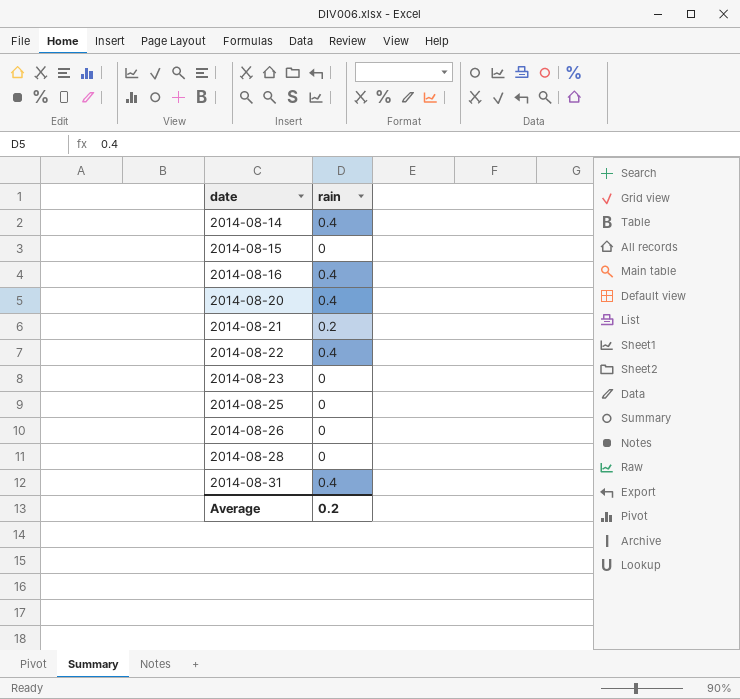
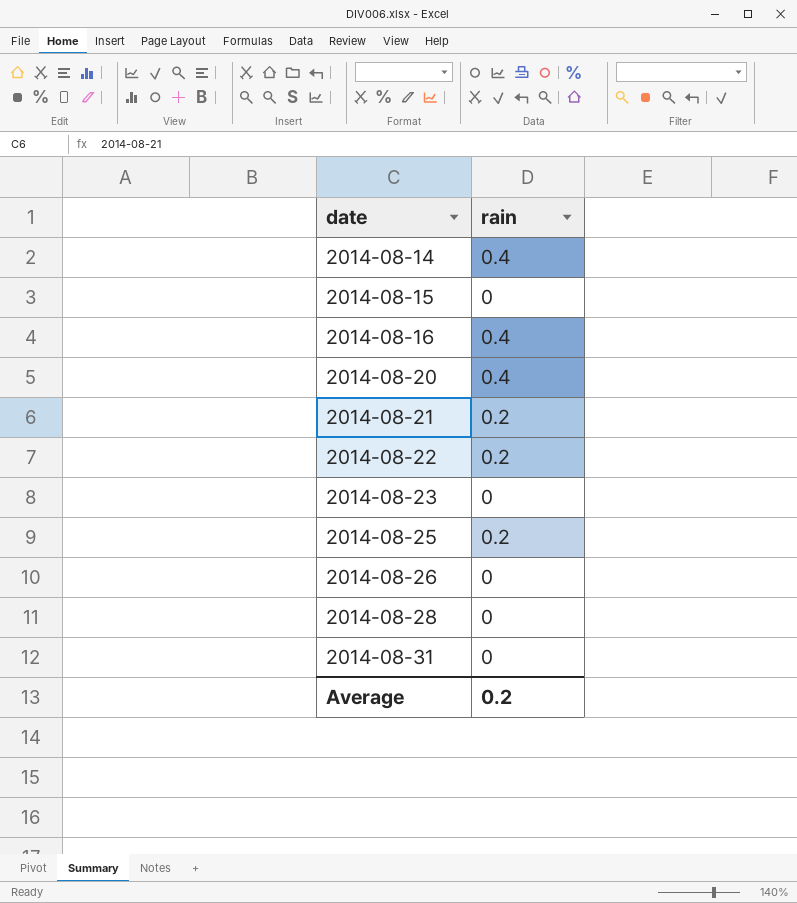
2014-08-22 | rain: 0.4 -> 0.2
2014-08-25 | rain: 0 -> 0.2
2014-08-31 | rain: 0.4 -> 0

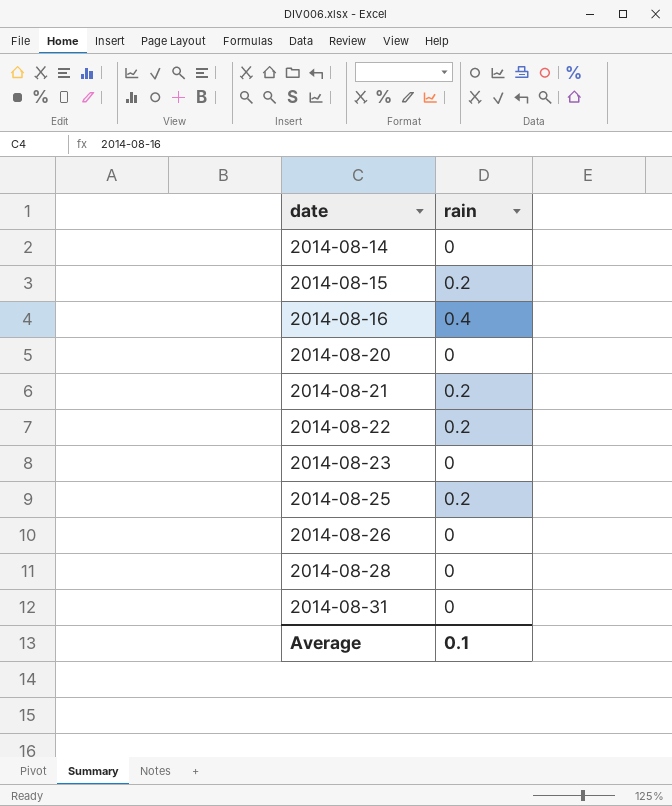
2014-08-14 | rain: 0.4 -> 0
2014-08-15 | rain: 0 -> 0.2
2014-08-20 | rain: 0.4 -> 0
Average | rain: 0.2 -> 0.1

